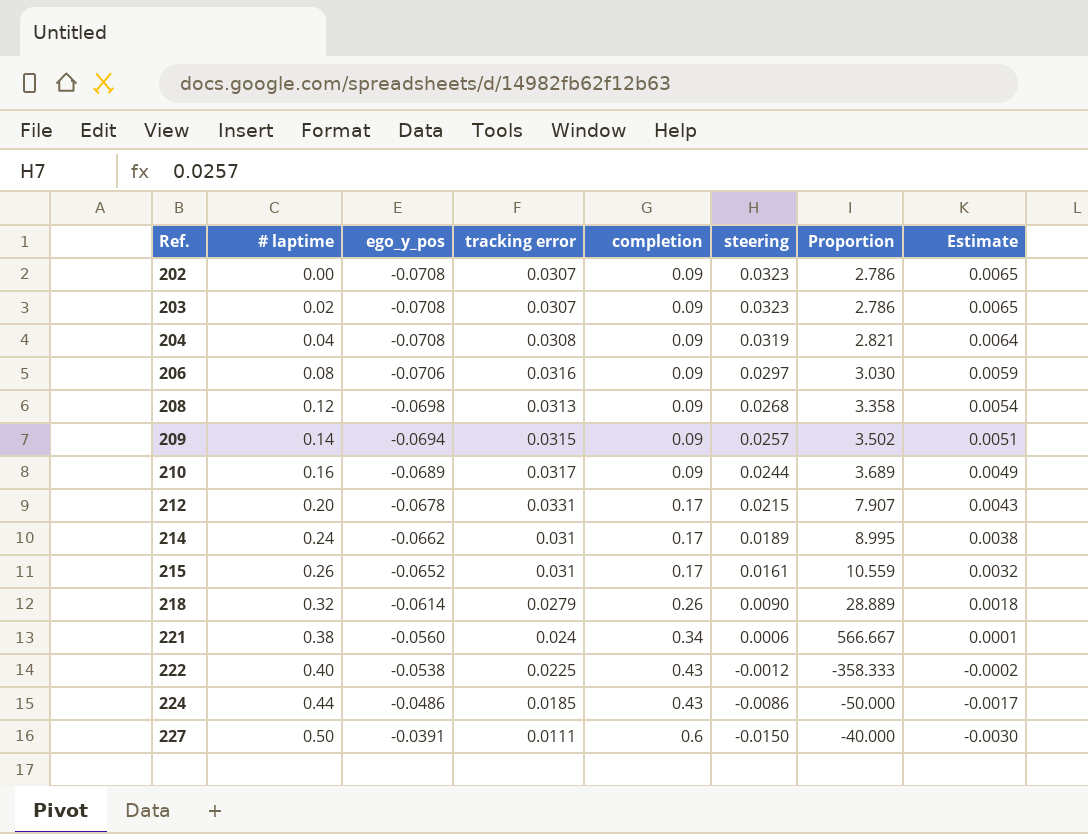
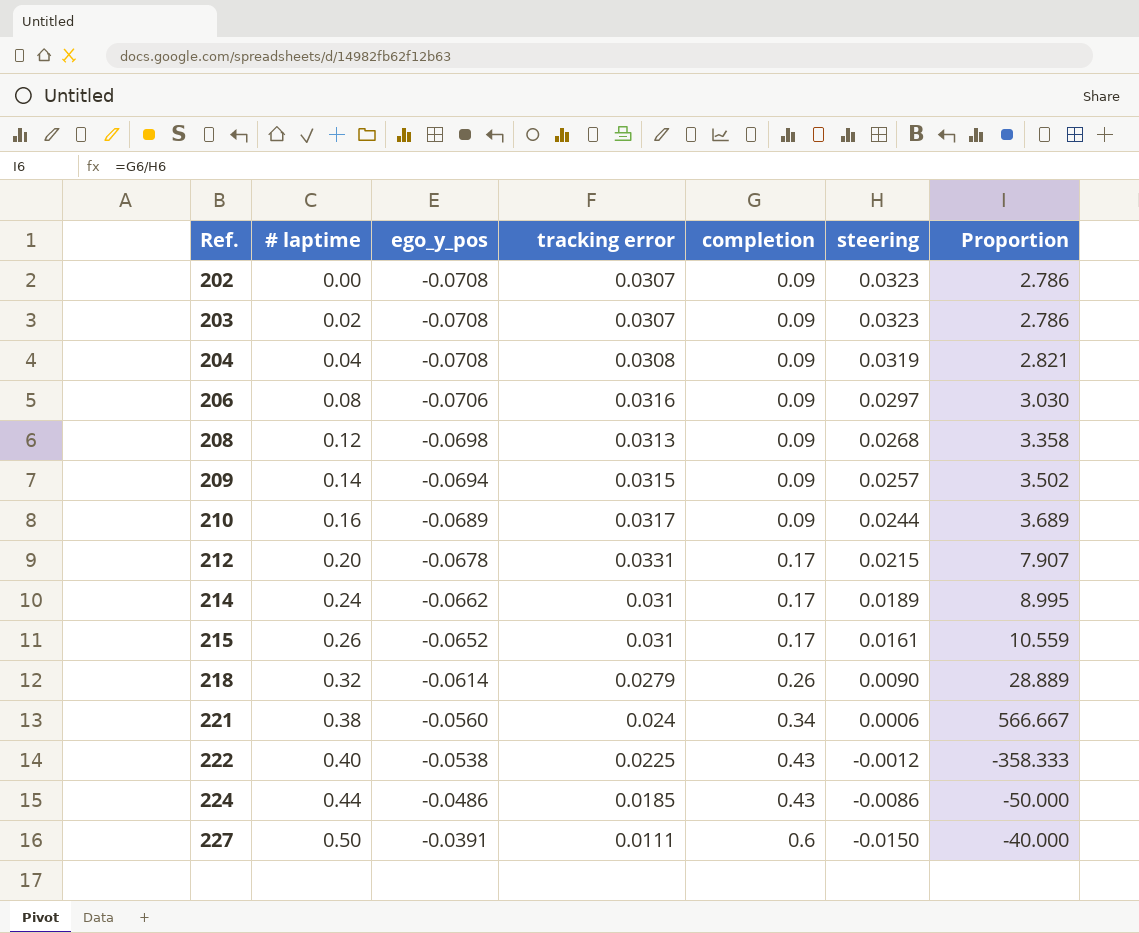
column Estimate | formula: [steering] * 0.2 -> none

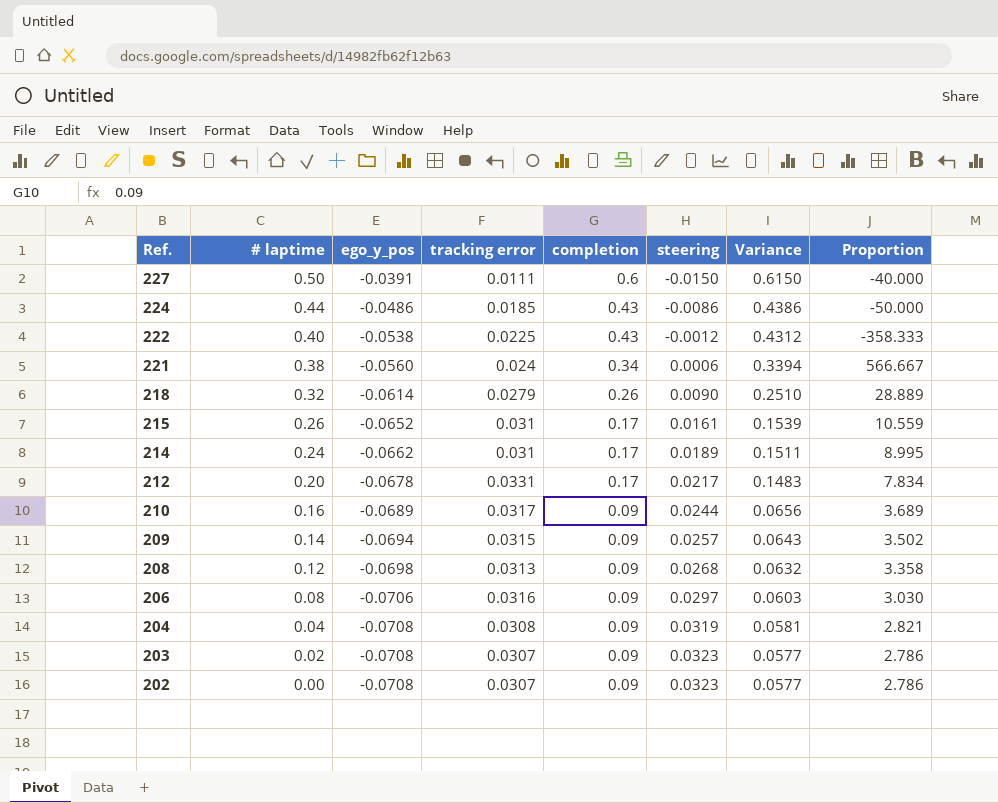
row order: Ref. ascending -> Ref. descending
column Variance | formula: none -> [completion] - [steering]
212 | steering: 0.0215 -> 0.0217
212 | Proportion: 7.907 -> 7.834

